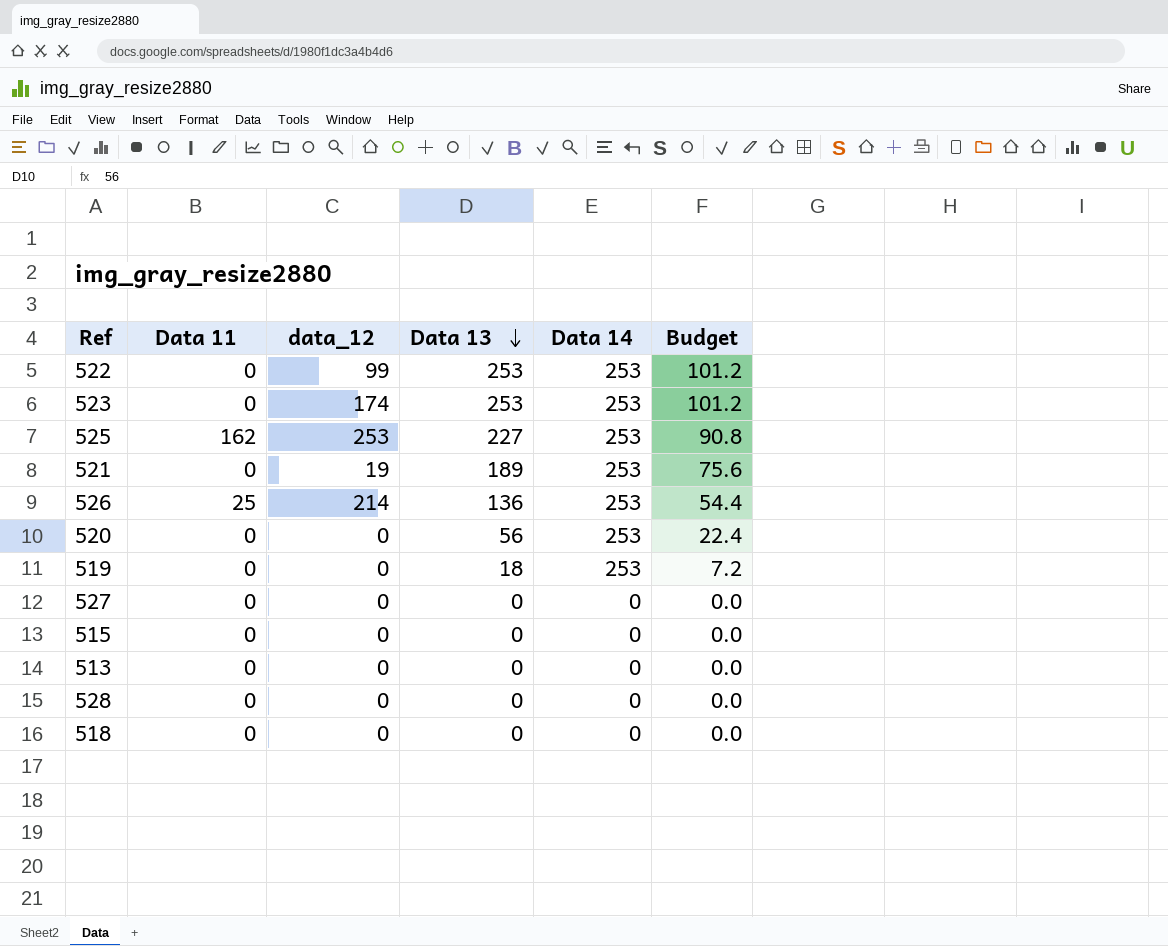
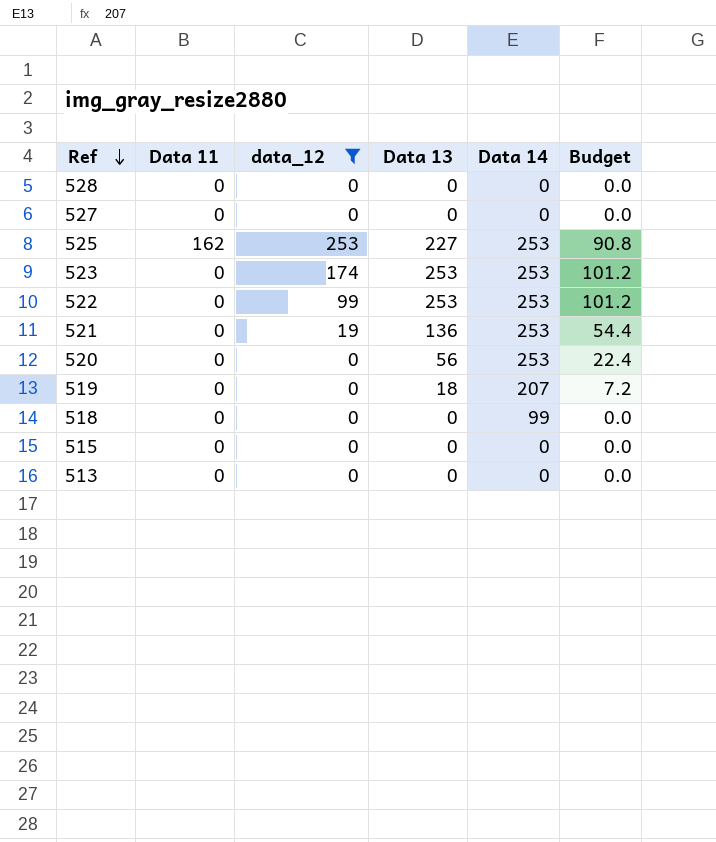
filter: none -> data_12 != 214
row order: Data 13 descending -> Ref descending
521 | Data 13: 189 -> 136
521 | Budget: 75.6 -> 54.4
519 | Data 14: 253 -> 207
518 | Data 14: 0 -> 99

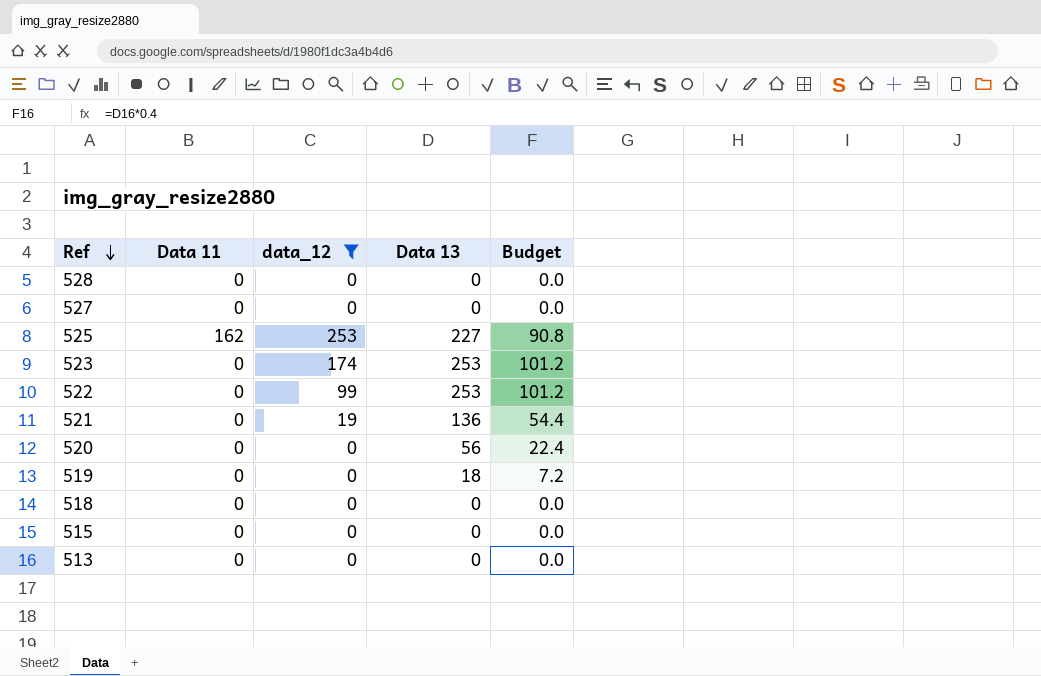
column Data 14 | position: 5 -> none

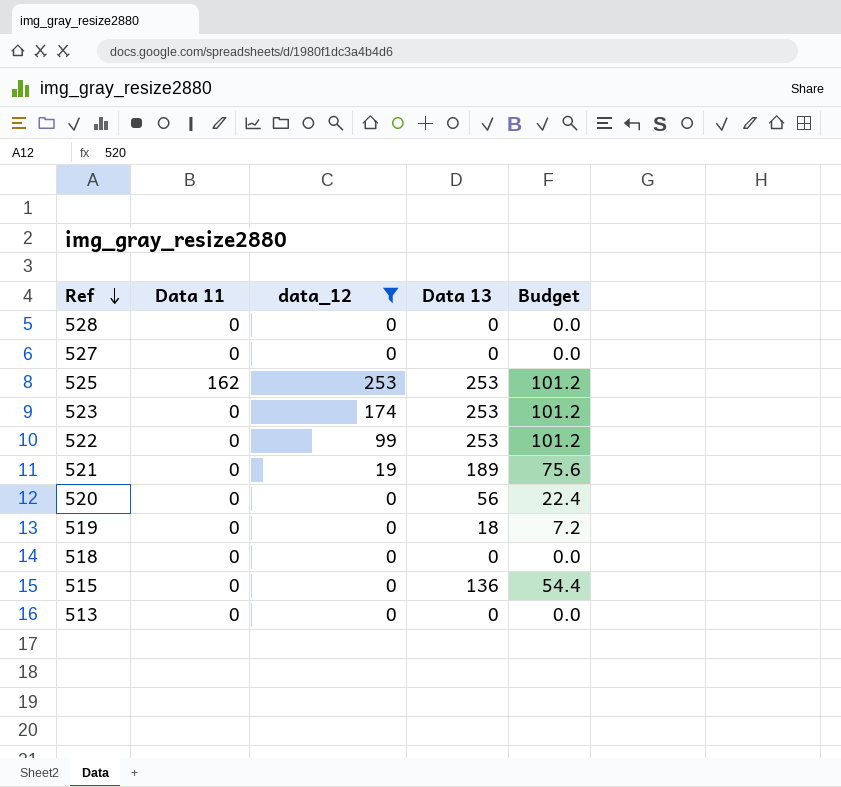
525 | Data 13: 227 -> 253
525 | Budget: 90.8 -> 101.2
521 | Data 13: 136 -> 189
521 | Budget: 54.4 -> 75.6
515 | Data 13: 0 -> 136
515 | Budget: 0.0 -> 54.4

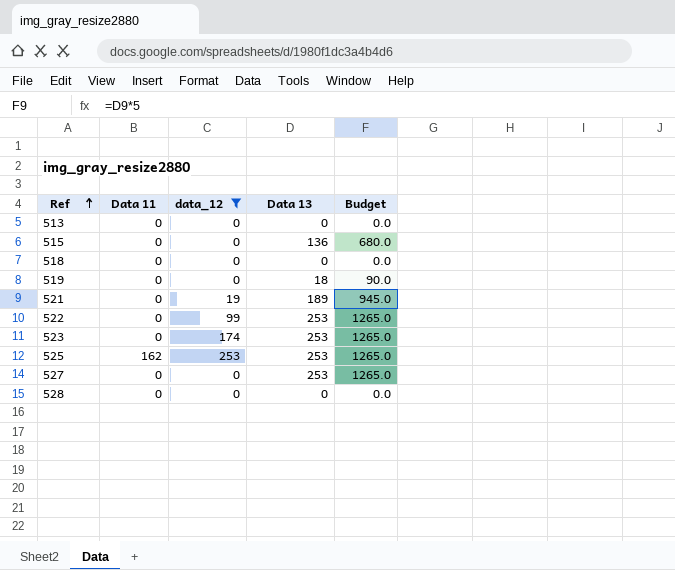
row order: Ref descending -> Ref ascending
column Budget | formula: [Data 13] * 0.4 -> [Data 13] * 5
row 520: 0 | 0 | 56 | 22.4 -> none
527 | Data 13: 0 -> 253

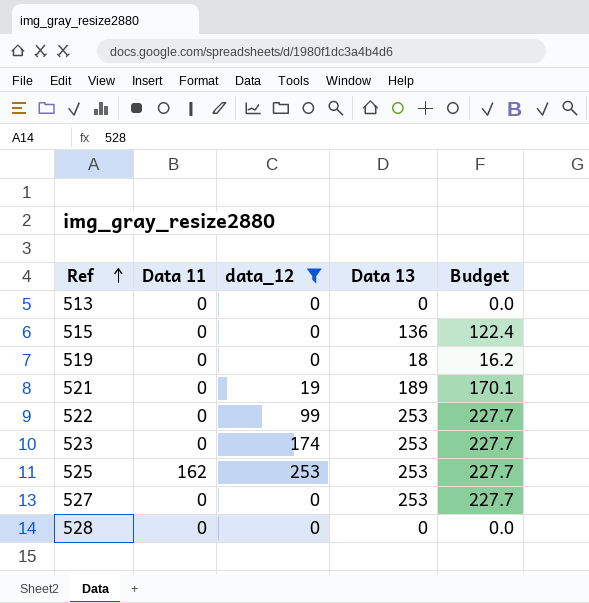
column Budget | formula: [Data 13] * 5 -> [Data 13] * 0.9
row 518: 0 | 0 | 0 | 0.0 -> none

